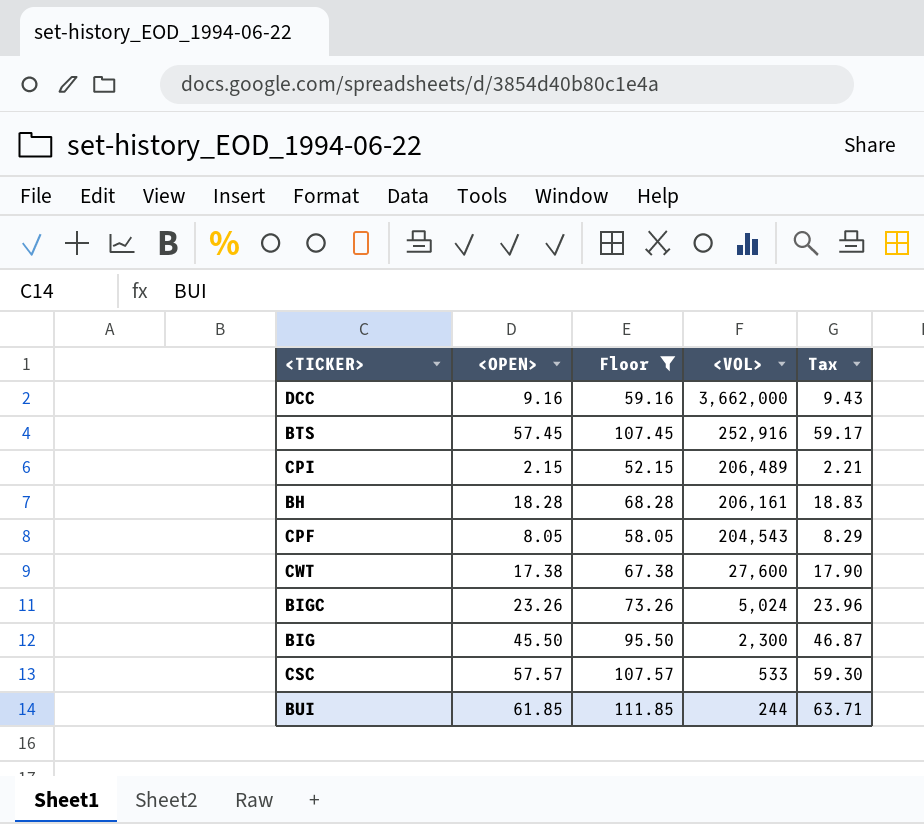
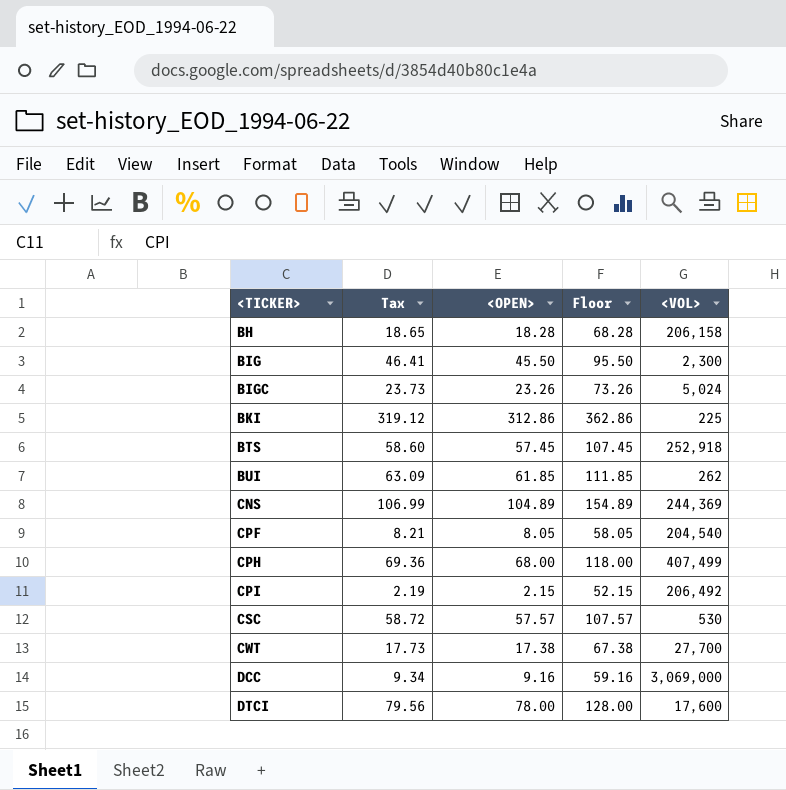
filter: Floor <= 111.85 -> none
row order: <VOL> descending -> <TICKER> ascending
column Tax | formula: [<OPEN>] * 1.03 -> [<OPEN>] * 1.02
column Tax | position: 5 -> 2
BH | <VOL>: 206,161 -> 206,158
BTS | <VOL>: 252,916 -> 252,918
BUI | <VOL>: 244 -> 262
CPF | <VOL>: 204,543 -> 204,540
CPI | <VOL>: 206,489 -> 206,492
CSC | <VOL>: 533 -> 530
CWT | <VOL>: 27,600 -> 27,700
DCC | <VOL>: 3,662,000 -> 3,069,000

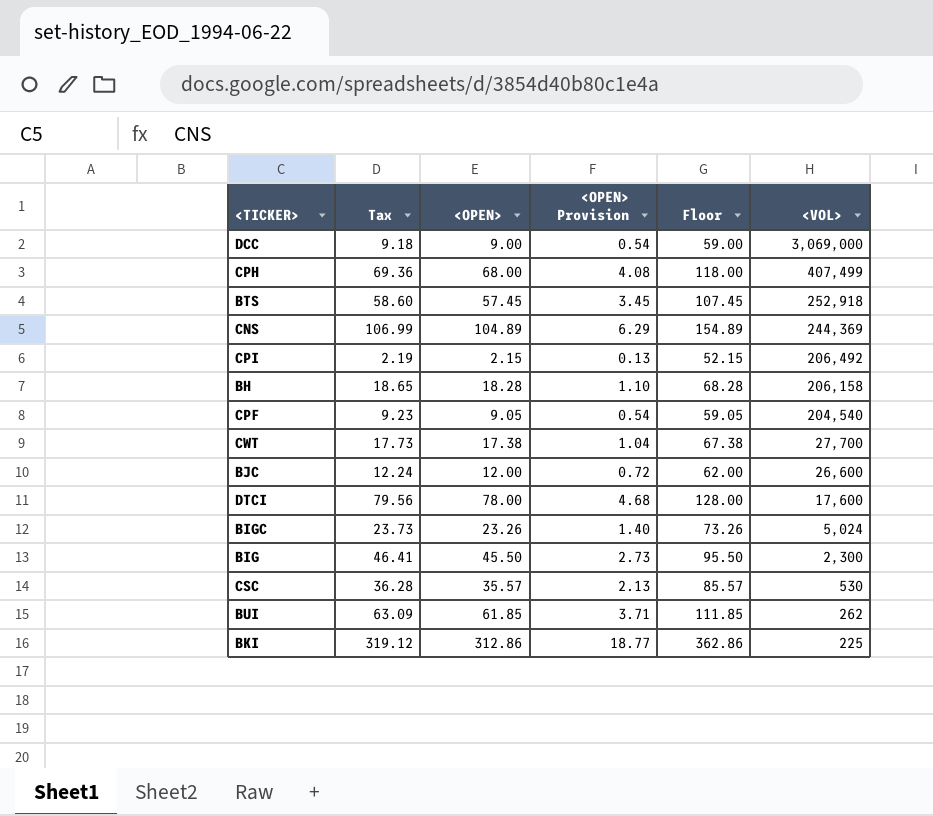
row order: <TICKER> ascending -> <VOL> descending
column <OPEN> Provision | formula: none -> [<OPEN>] * 0.06
DCC | Tax: 9.34 -> 9.18
DCC | <OPEN>: 9.16 -> 9.00
DCC | Floor: 59.16 -> 59.00
CPF | Tax: 8.21 -> 9.23
CPF | <OPEN>: 8.05 -> 9.05
CPF | Floor: 58.05 -> 59.05
row BJC: none -> 12.24 | 12.00 | 0.72 | 62.00 | 26,600
CSC | Tax: 58.72 -> 36.28
CSC | <OPEN>: 57.57 -> 35.57
CSC | Floor: 107.57 -> 85.57

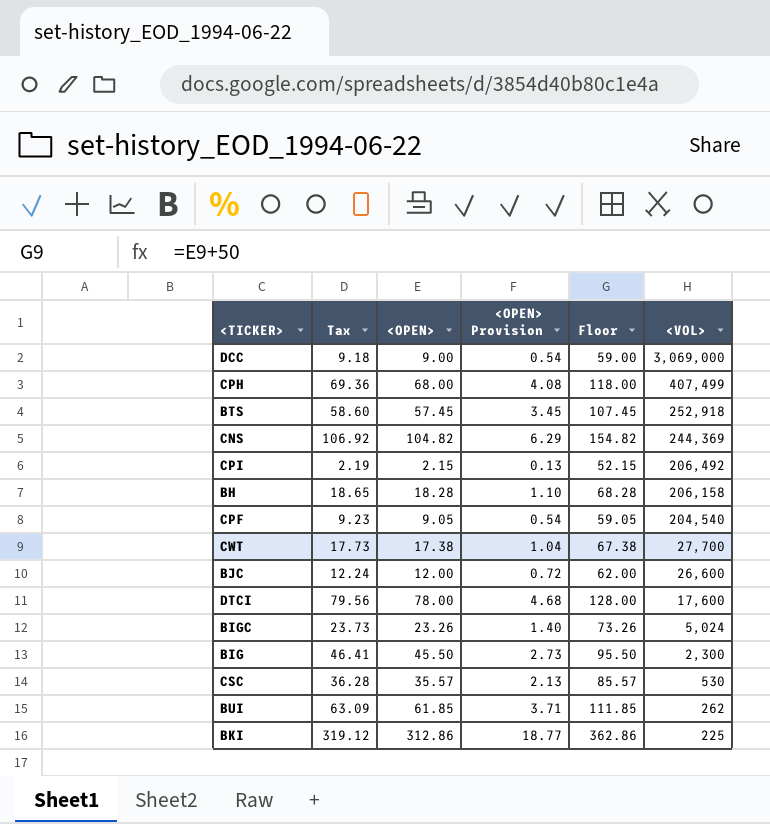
CNS | Tax: 106.99 -> 106.92
CNS | <OPEN>: 104.89 -> 104.82
CNS | Floor: 154.89 -> 154.82

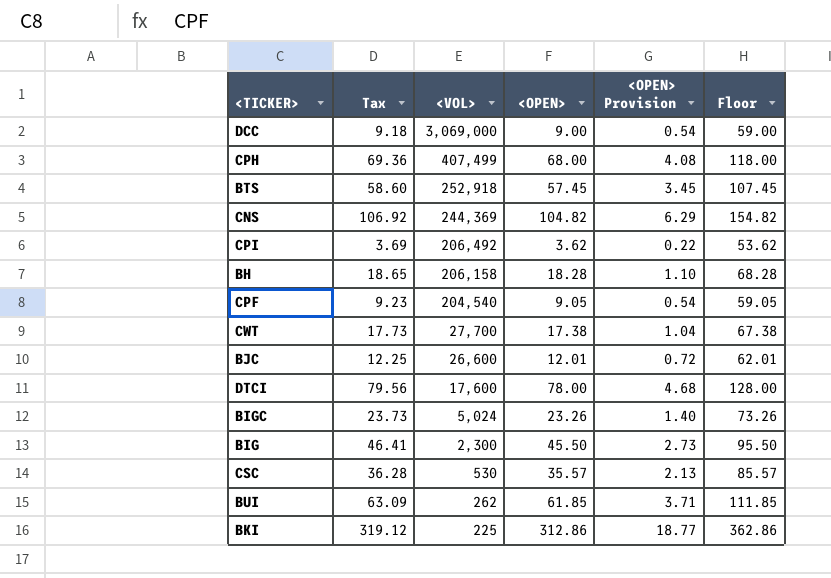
column <VOL> | position: 6 -> 3
CPI | Tax: 2.19 -> 3.69
CPI | <OPEN>: 2.15 -> 3.62
CPI | <OPEN> Provision: 0.13 -> 0.22
CPI | Floor: 52.15 -> 53.62
BJC | Tax: 12.24 -> 12.25
BJC | <OPEN>: 12.00 -> 12.01
BJC | Floor: 62.00 -> 62.01

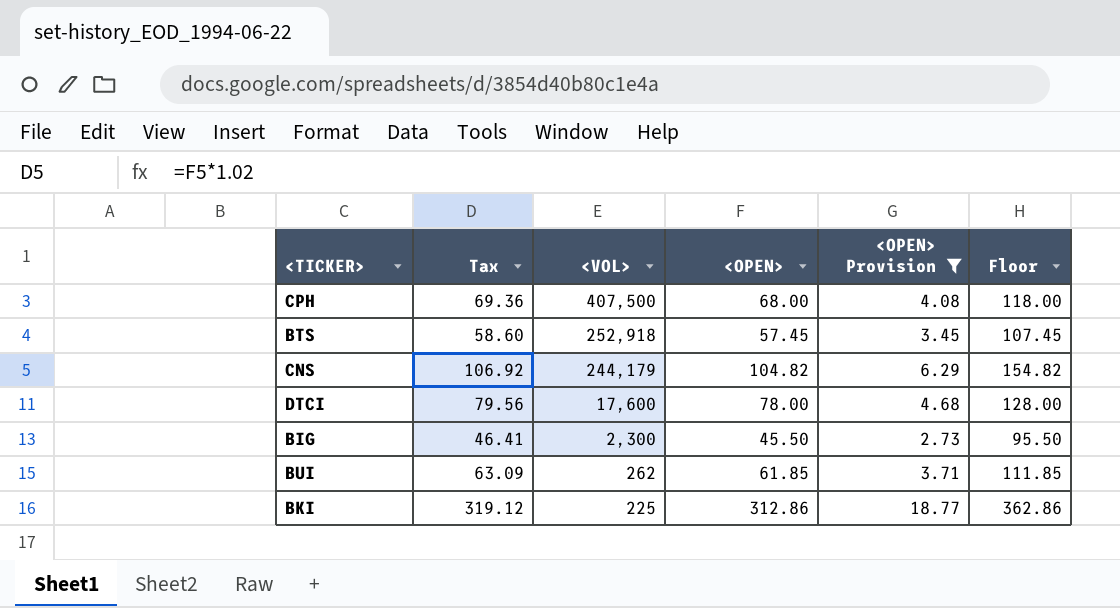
filter: none -> <OPEN> Provision >= 2.73
CPH | <VOL>: 407,499 -> 407,500
CNS | <VOL>: 244,369 -> 244,179

